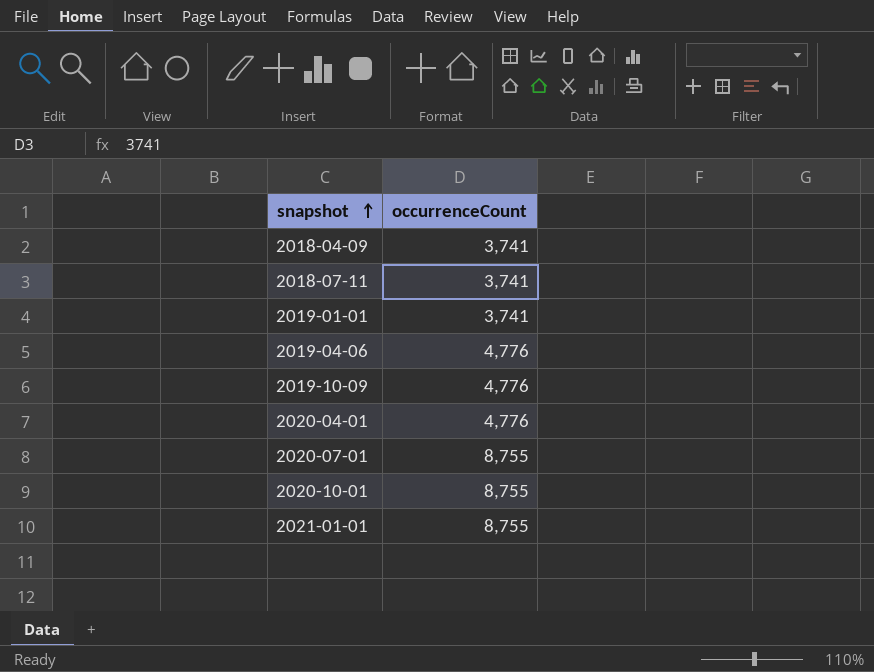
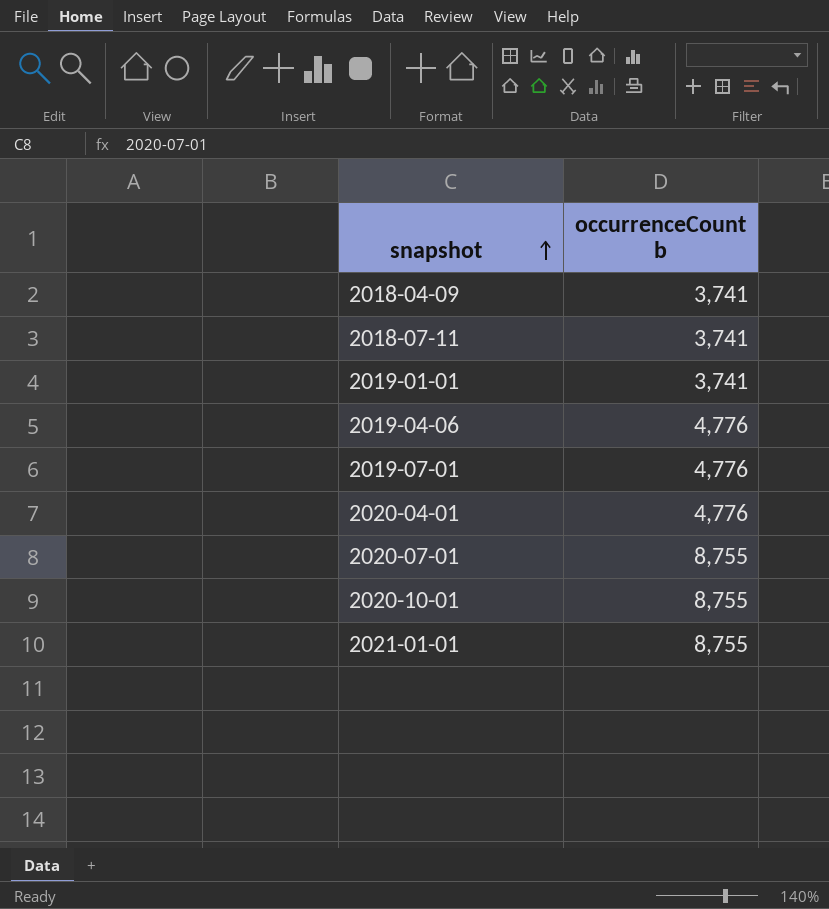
column name: occurrenceCount -> occurrenceCount b
row 2019-10-09: 4,776 -> none
row 2019-07-01: none -> 4,776

